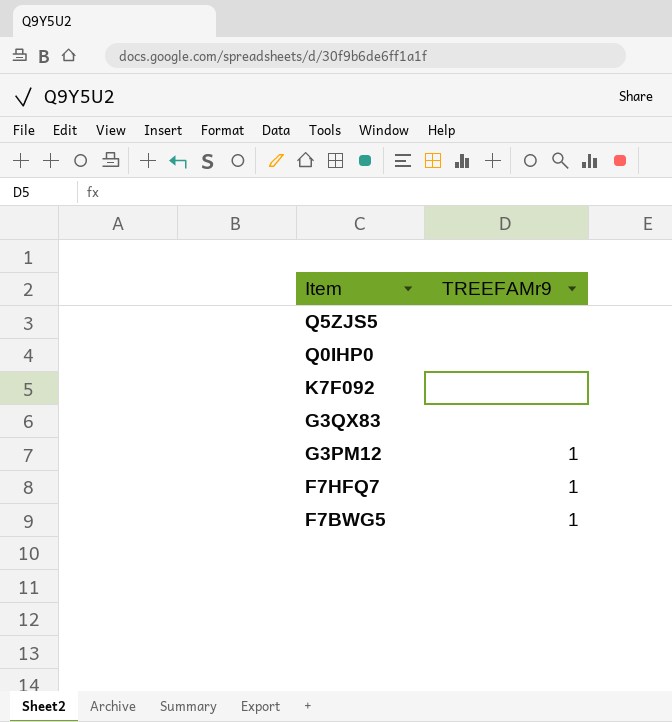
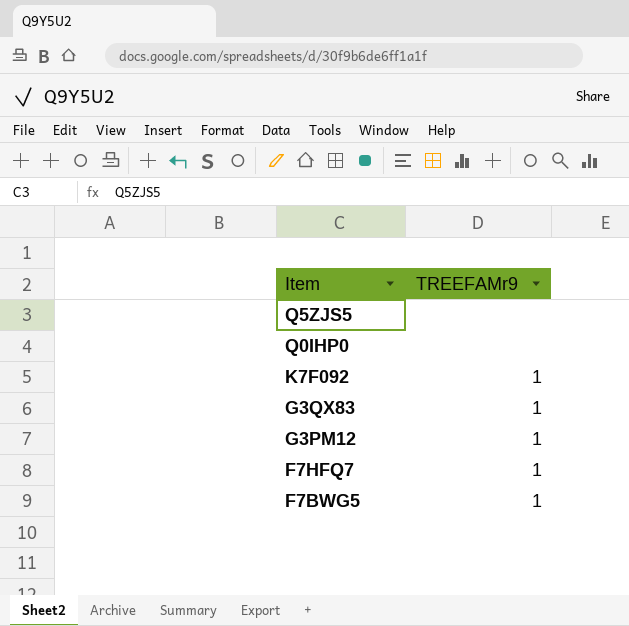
K7F092 | TREEFAMr9: none -> 1
G3QX83 | TREEFAMr9: none -> 1

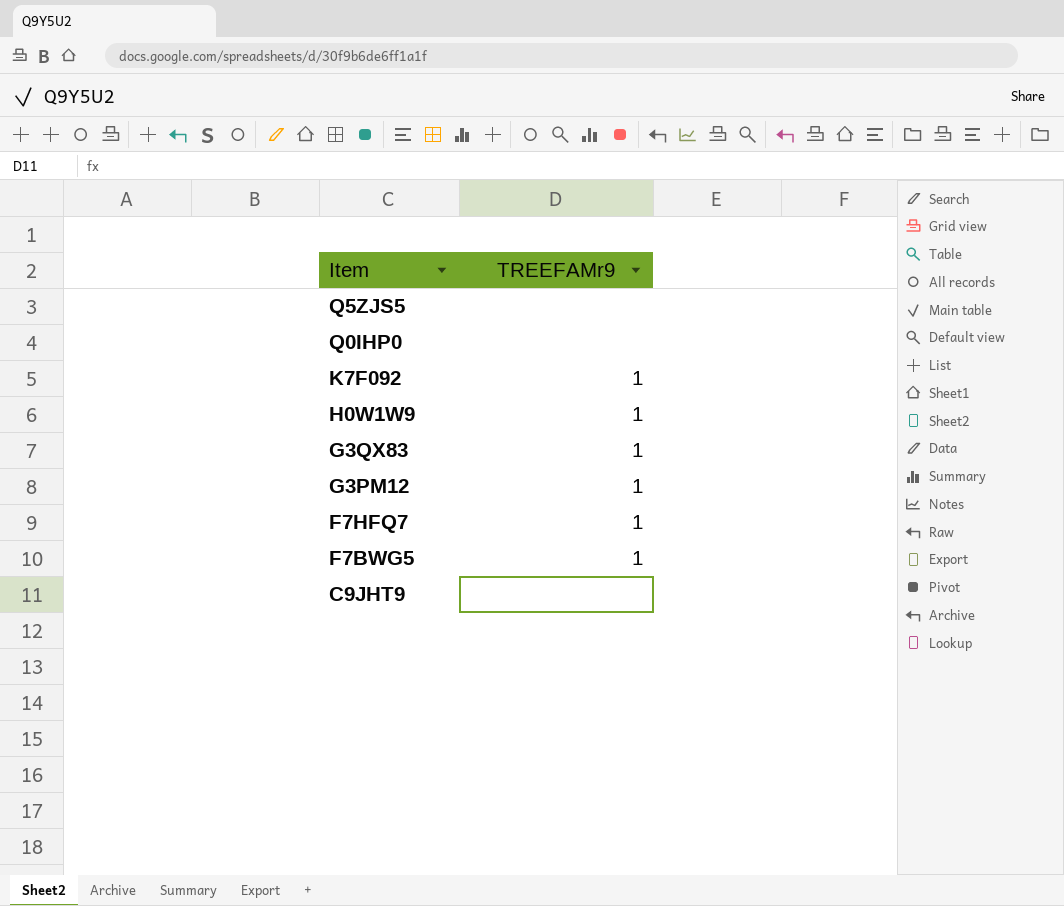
row H0W1W9: none -> 1
row C9JHT9: none -> none

